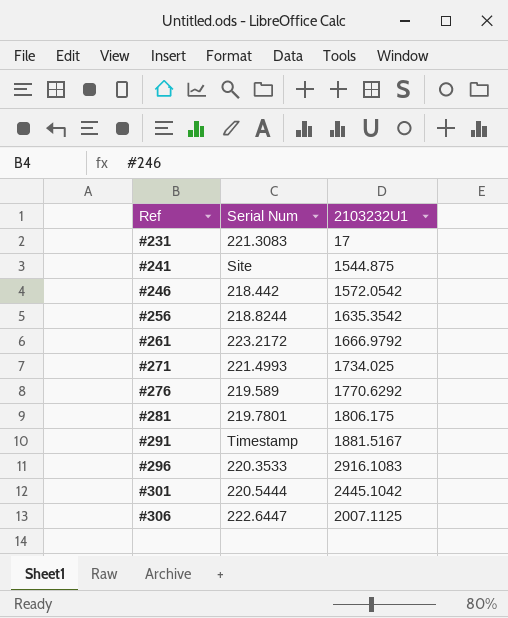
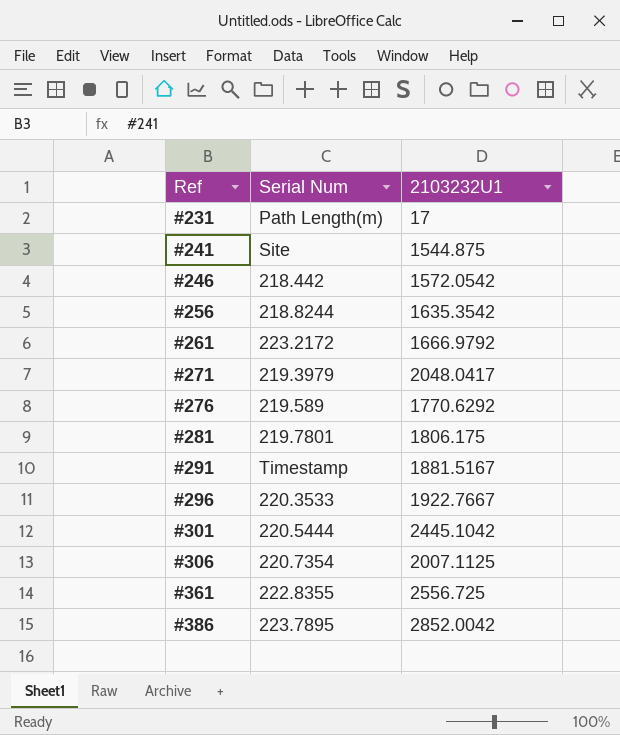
#231 | Serial Num: 221.3083 -> Path Length(m)
#271 | Serial Num: 221.4993 -> 219.3979
#271 | 2103232U1: 1734.025 -> 2048.0417
#296 | 2103232U1: 2916.1083 -> 1922.7667
#306 | Serial Num: 222.6447 -> 220.7354
row #361: none -> 222.8355 | 2556.725
row #386: none -> 223.7895 | 2852.0042

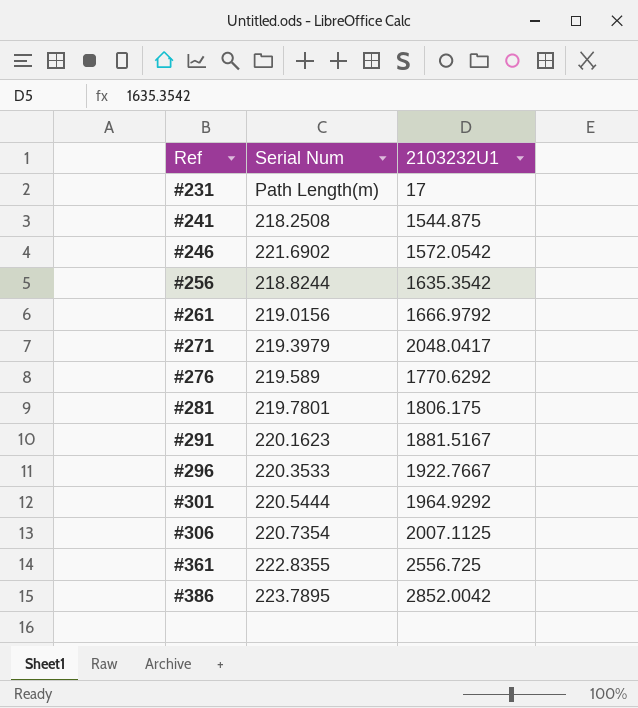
#241 | Serial Num: Site -> 218.2508
#246 | Serial Num: 218.442 -> 221.6902
#261 | Serial Num: 223.2172 -> 219.0156
#291 | Serial Num: Timestamp -> 220.1623
#301 | 2103232U1: 2445.1042 -> 1964.9292

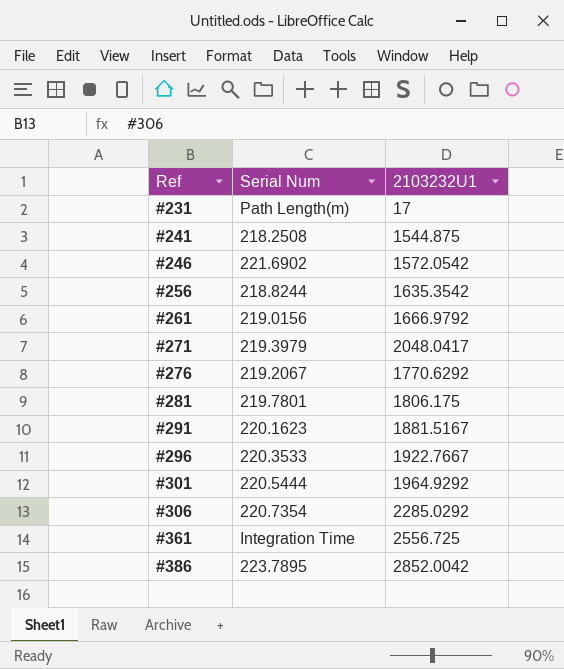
#276 | Serial Num: 219.589 -> 219.2067
#306 | 2103232U1: 2007.1125 -> 2285.0292
#361 | Serial Num: 222.8355 -> Integration Time

